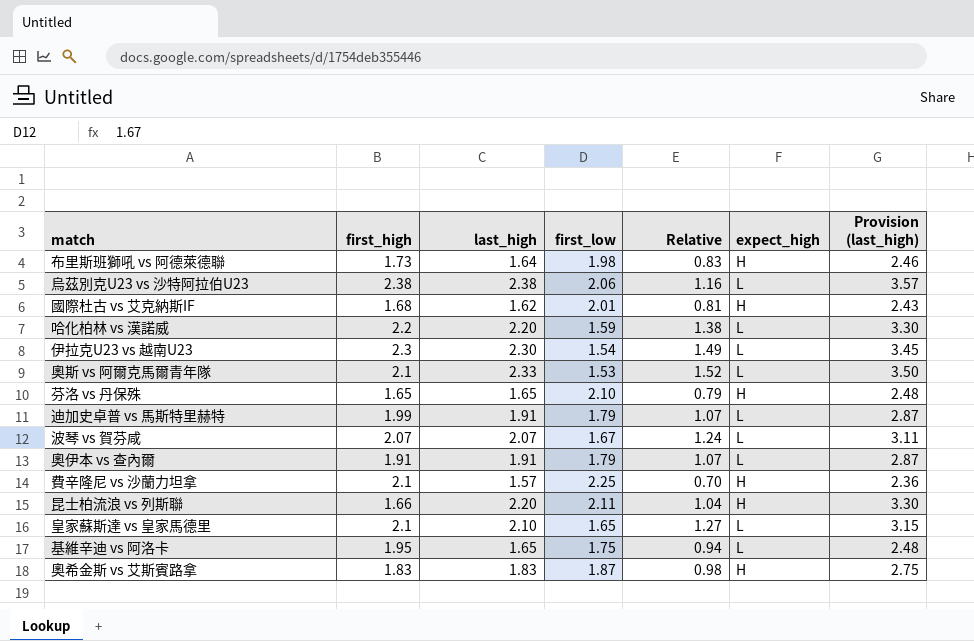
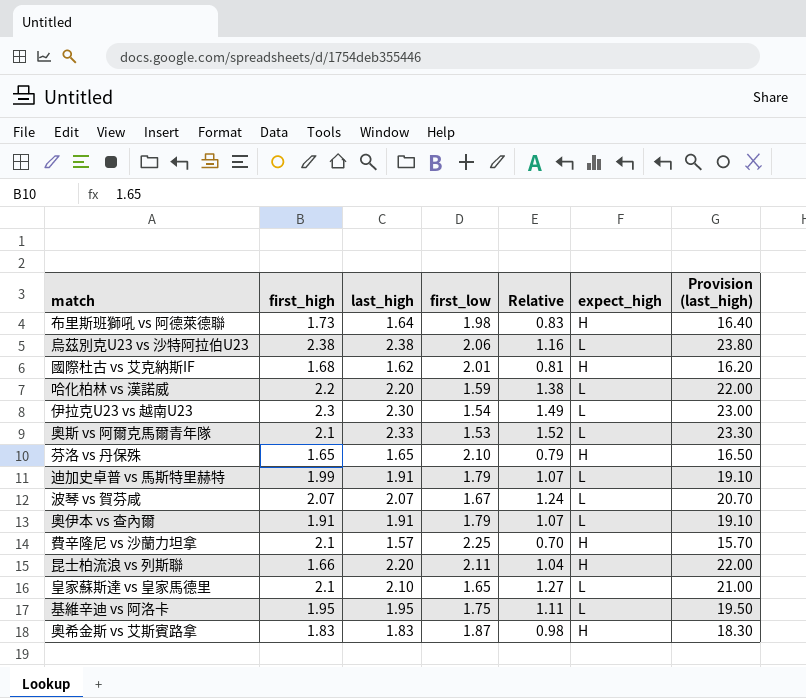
column Provision (last_high) | formula: [last_high] * 1.5 -> [last_high] * 10
基維辛迪 vs 阿洛卡 | last_high: 1.65 -> 1.95
基維辛迪 vs 阿洛卡 | Relative: 0.94 -> 1.11

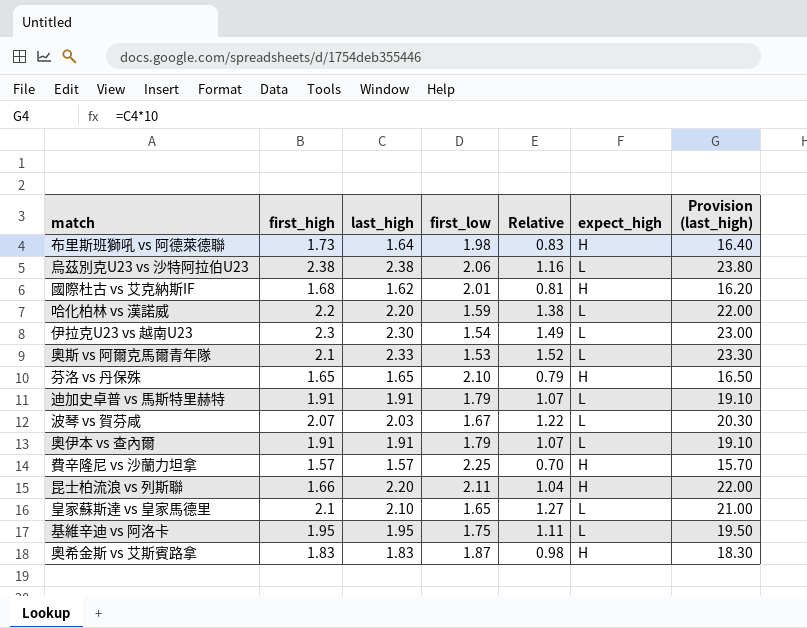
迪加史卓普 vs 馬斯特里赫特 | first_high: 1.99 -> 1.91
波琴 vs 賀芬咸 | last_high: 2.07 -> 2.03
波琴 vs 賀芬咸 | Relative: 1.24 -> 1.22
波琴 vs 賀芬咸 | Provision (last_high): 20.70 -> 20.30
費辛隆尼 vs 沙蘭力坦拿 | first_high: 2.1 -> 1.57

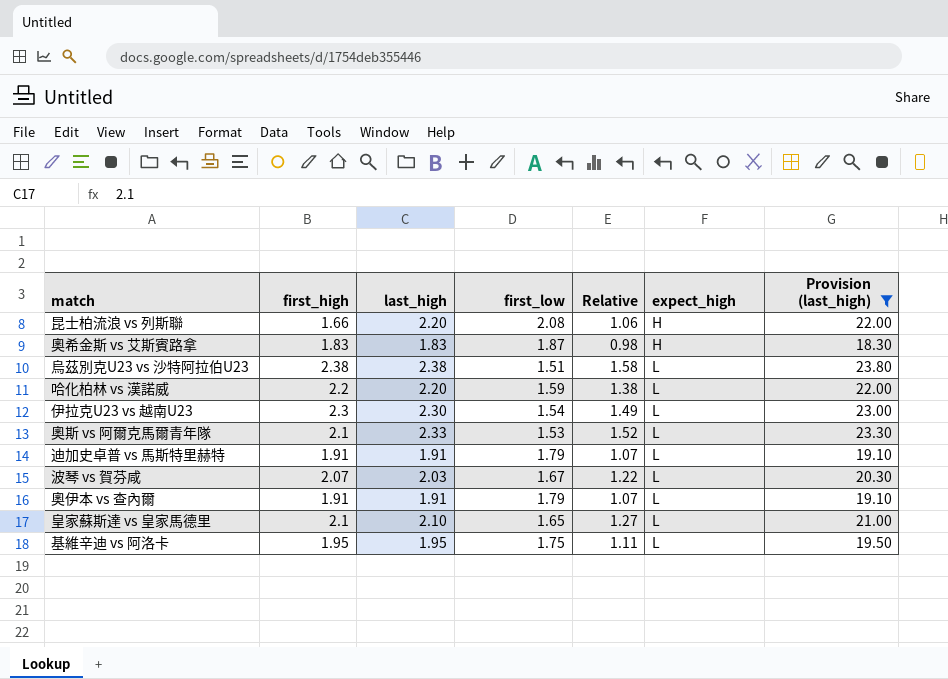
filter: none -> Provision (last_high) >= 18.30
row order: none -> expect_high ascending
昆士柏流浪 vs 列斯聯 | first_low: 2.11 -> 2.08
昆士柏流浪 vs 列斯聯 | Relative: 1.04 -> 1.06
烏茲別克U23 vs 沙特阿拉伯U23 | first_low: 2.06 -> 1.51
烏茲別克U23 vs 沙特阿拉伯U23 | Relative: 1.16 -> 1.58

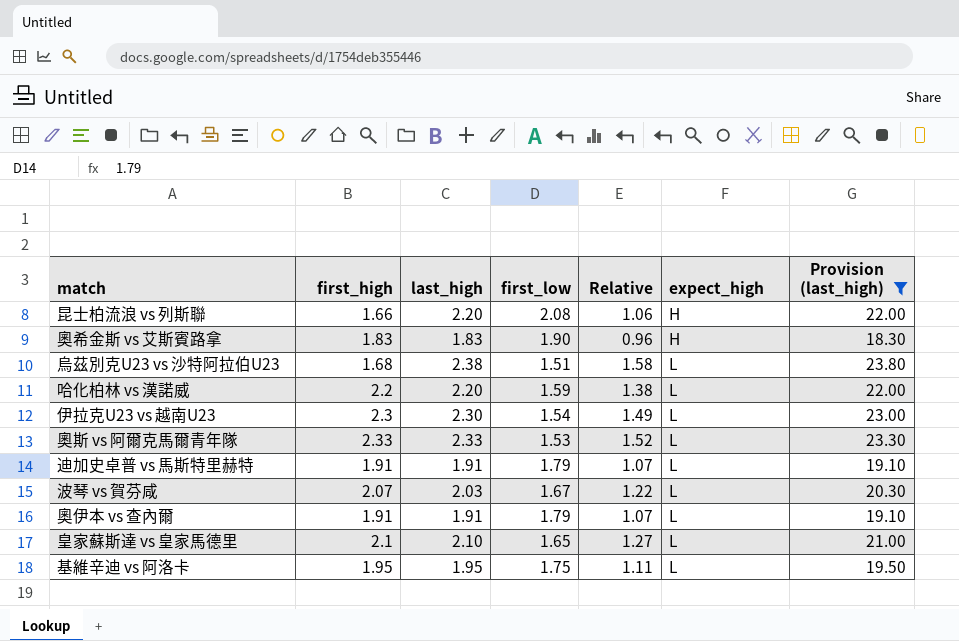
奧希金斯 vs 艾斯賓路拿 | first_low: 1.87 -> 1.90
奧希金斯 vs 艾斯賓路拿 | Relative: 0.98 -> 0.96
烏茲別克U23 vs 沙特阿拉伯U23 | first_high: 2.38 -> 1.68
奧斯 vs 阿爾克馬爾青年隊 | first_high: 2.1 -> 2.33

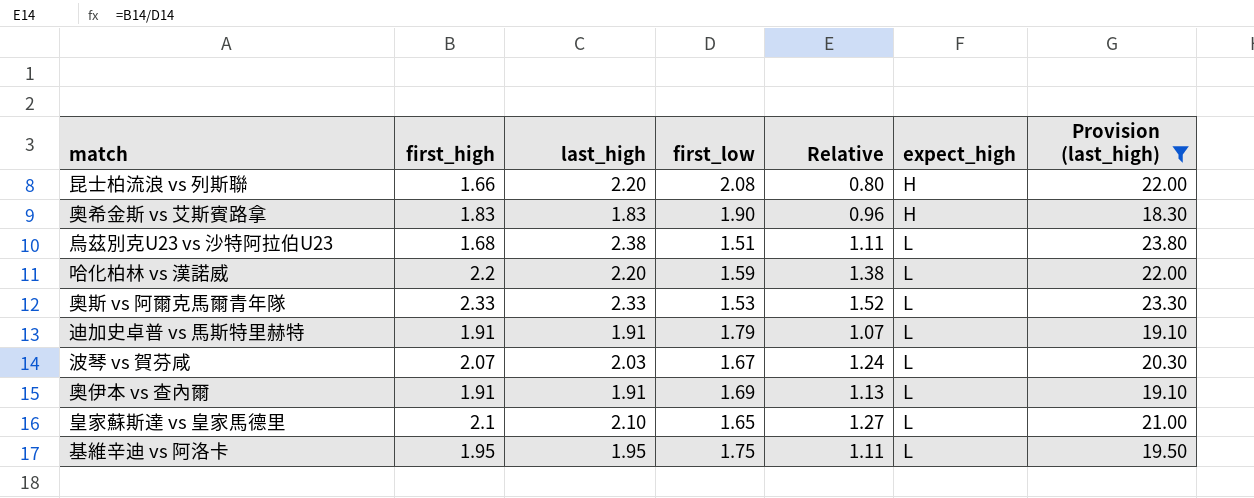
column Relative | formula: [last_high] / [first_low] -> [first_high] / [first_low]
row 伊拉克U23 vs 越南U23: 2.3 | 2.30 | 1.54 | 1.49 | L | 23.00 -> none
奧伊本 vs 查內爾 | first_low: 1.79 -> 1.69

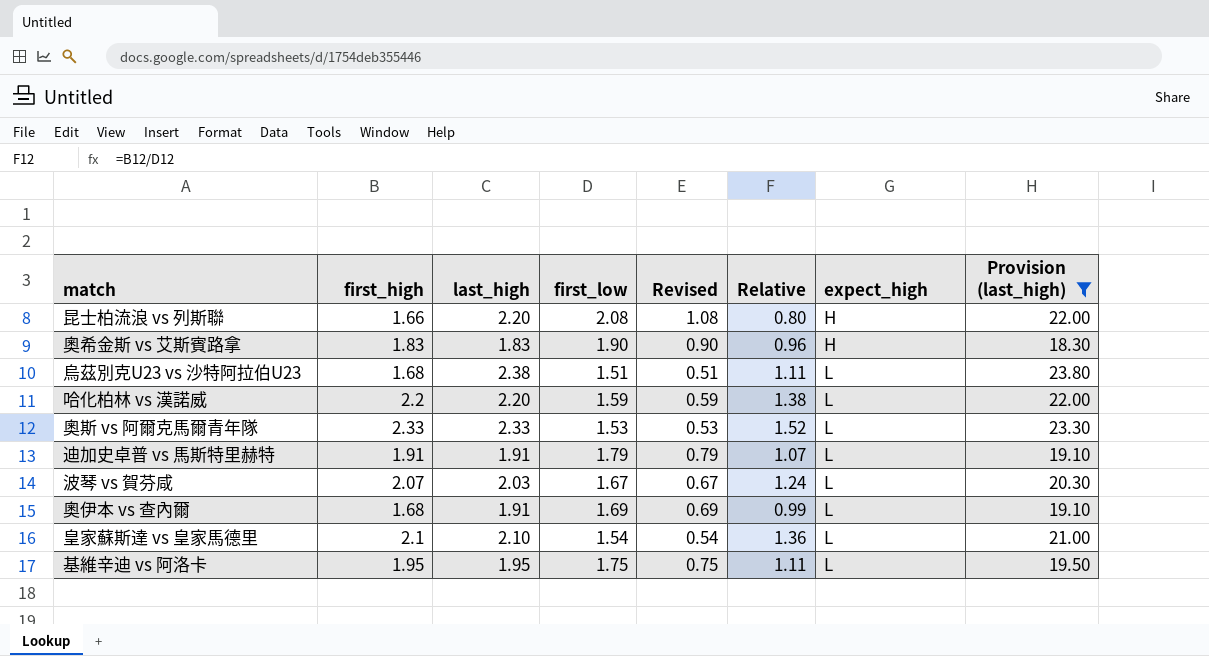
column Revised | formula: none -> [first_low] - 1
奧伊本 vs 查內爾 | first_high: 1.91 -> 1.68
奧伊本 vs 查內爾 | Relative: 1.13 -> 0.99
皇家蘇斯達 vs 皇家馬德里 | first_low: 1.65 -> 1.54
皇家蘇斯達 vs 皇家馬德里 | Relative: 1.27 -> 1.36

